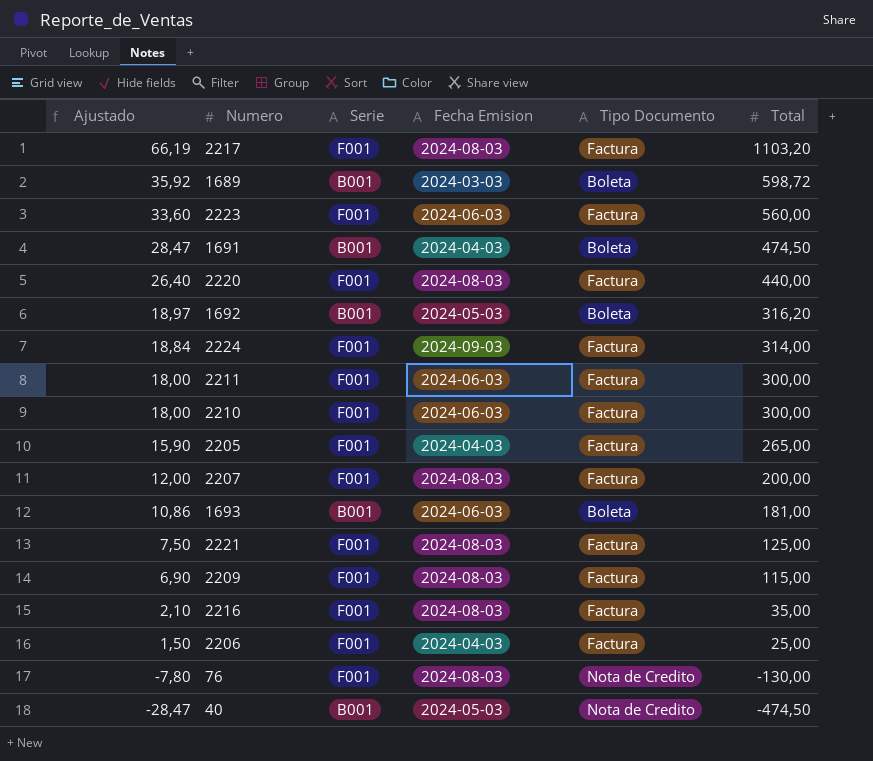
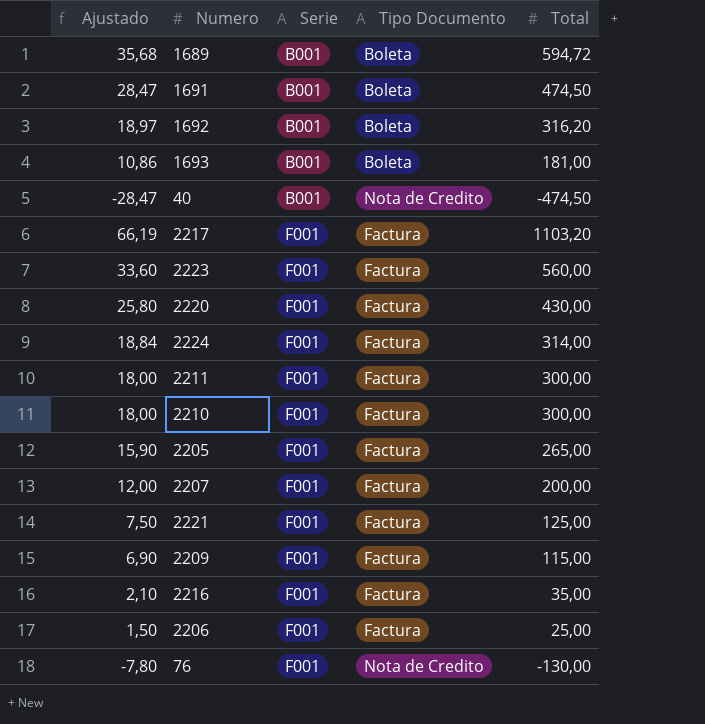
row order: Ajustado descending -> Serie ascending
column Fecha Emision | position: 4 -> none
1689 | Ajustado: 35,92 -> 35,68
1689 | Total: 598,72 -> 594,72
2220 | Ajustado: 26,40 -> 25,80
2220 | Total: 440,00 -> 430,00

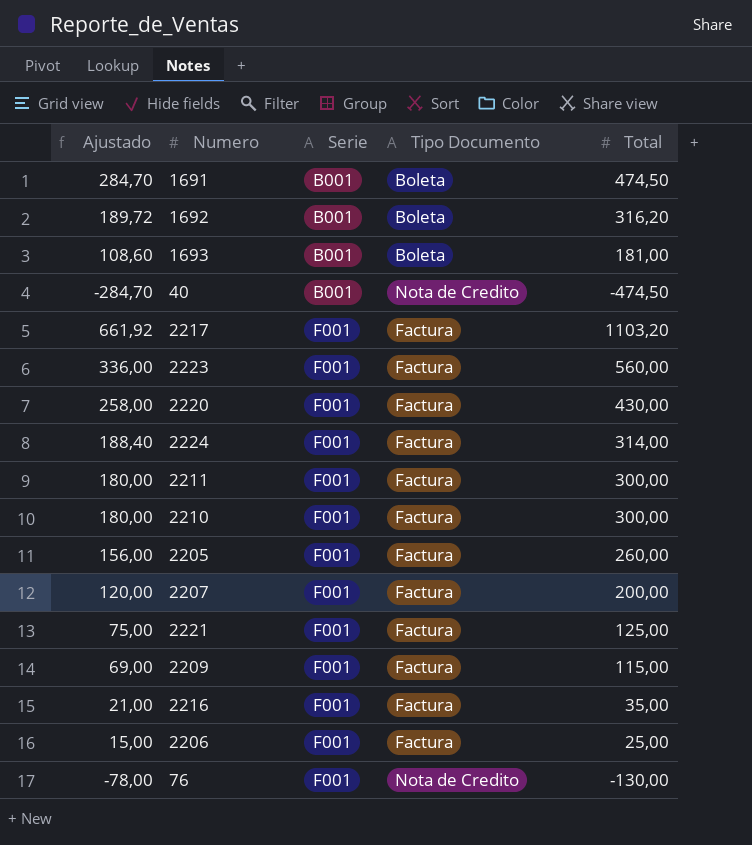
column Ajustado | formula: [Total] * 0,06 -> [Total] * 0,6
row 1689: 35,68 | B001 | Boleta | 594,72 -> none
2205 | Total: 265,00 -> 260,00

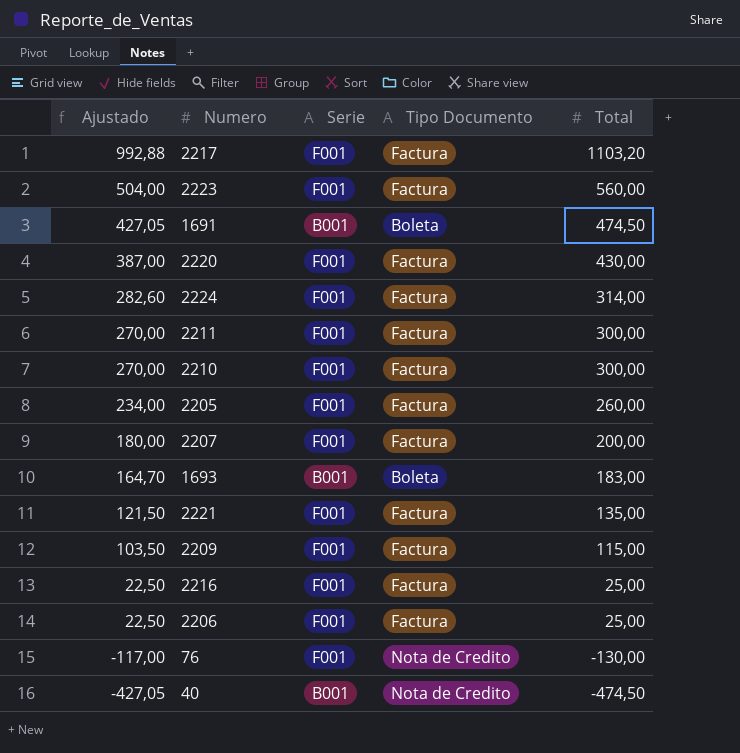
row order: Serie ascending -> Ajustado descending
column Ajustado | formula: [Total] * 0,6 -> [Total] * 0,9
row 1692: 189,72 | B001 | Boleta | 316,20 -> none
1693 | Total: 181,00 -> 183,00
2221 | Total: 125,00 -> 135,00
2216 | Total: 35,00 -> 25,00

